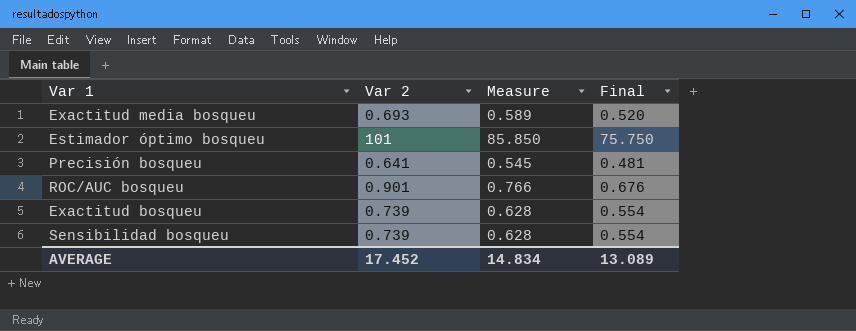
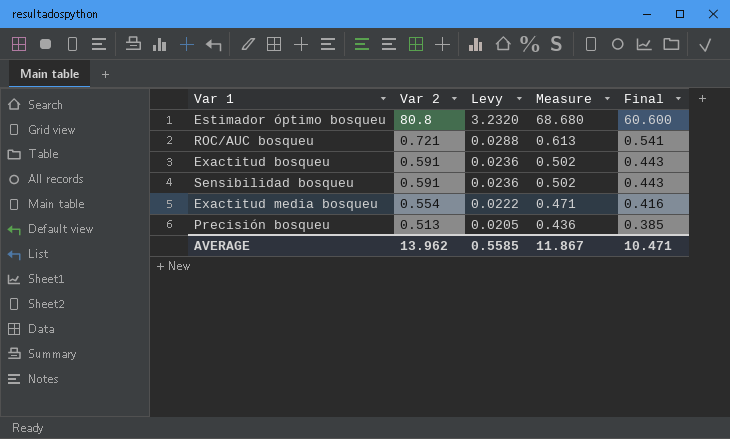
row order: none -> Var 2 descending
column Levy | formula: none -> [Var 2] * 0.04
Estimador óptimo bosqueu | Var 2: 101 -> 80.8
Estimador óptimo bosqueu | Measure: 85.850 -> 68.680
Estimador óptimo bosqueu | Final: 75.750 -> 60.600
ROC/AUC bosqueu | Var 2: 0.901 -> 0.721
ROC/AUC bosqueu | Measure: 0.766 -> 0.613
ROC/AUC bosqueu | Final: 0.676 -> 0.541
Exactitud bosqueu | Var 2: 0.739 -> 0.591
Exactitud bosqueu | Measure: 0.628 -> 0.502
Exactitud bosqueu | Final: 0.554 -> 0.443
Sensibilidad bosqueu | Var 2: 0.739 -> 0.591
Sensibilidad bosqueu | Measure: 0.628 -> 0.502
Sensibilidad bosqueu | Final: 0.554 -> 0.443
Exactitud media bosqueu | Var 2: 0.693 -> 0.554
Exactitud media bosqueu | Measure: 0.589 -> 0.471
Exactitud media bosqueu | Final: 0.520 -> 0.416
Precisión bosqueu | Var 2: 0.641 -> 0.513
Precisión bosqueu | Measure: 0.545 -> 0.436
Precisión bosqueu | Final: 0.481 -> 0.385
AVERAGE | Var 2: 17.452 -> 13.962
AVERAGE | Measure: 14.834 -> 11.867
AVERAGE | Final: 13.089 -> 10.471

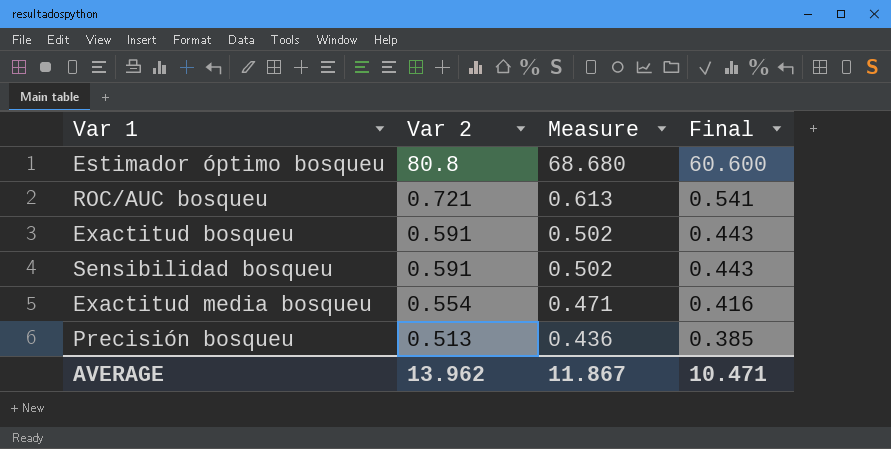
column Levy | formula: [Var 2] * 0.04 -> none

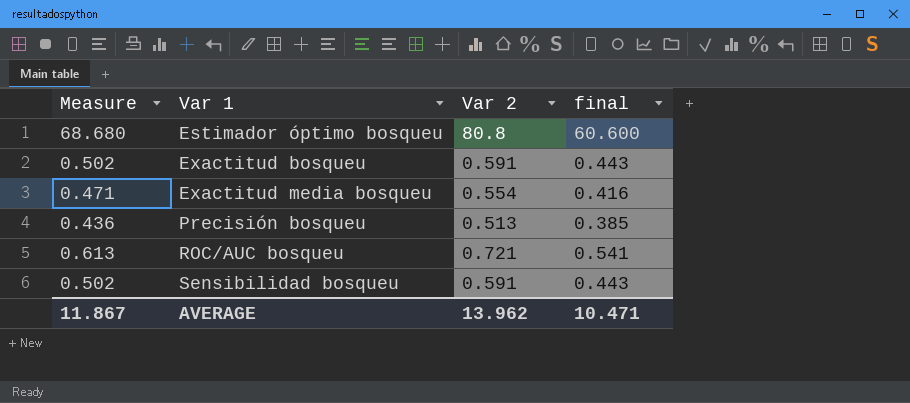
row order: Var 2 descending -> Var 1 ascending
column Measure | position: 3 -> 1
column name: Final -> final

